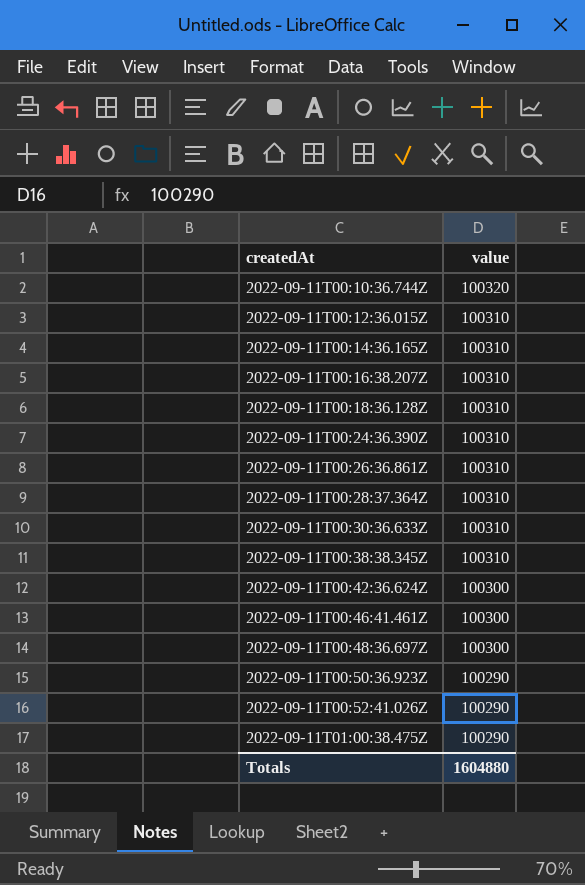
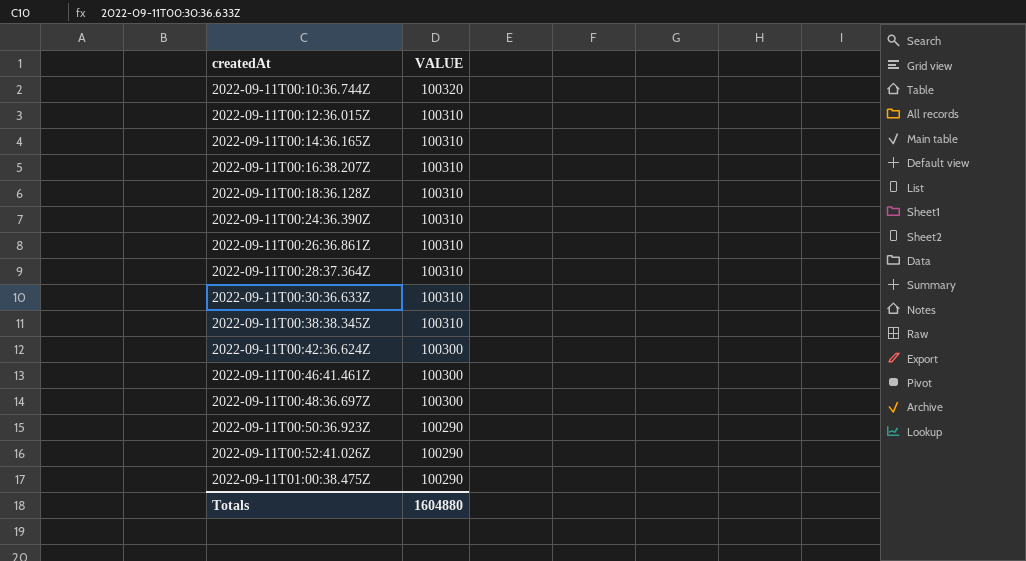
column name: value -> VALUE

